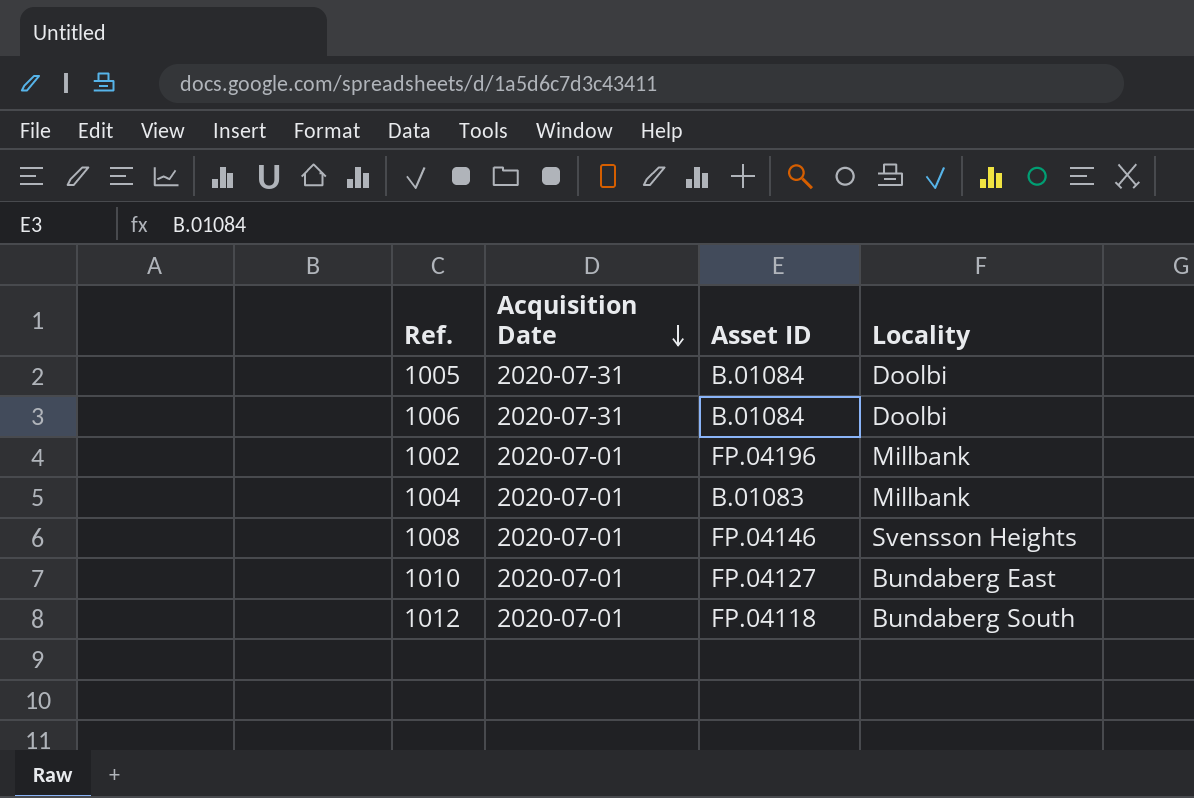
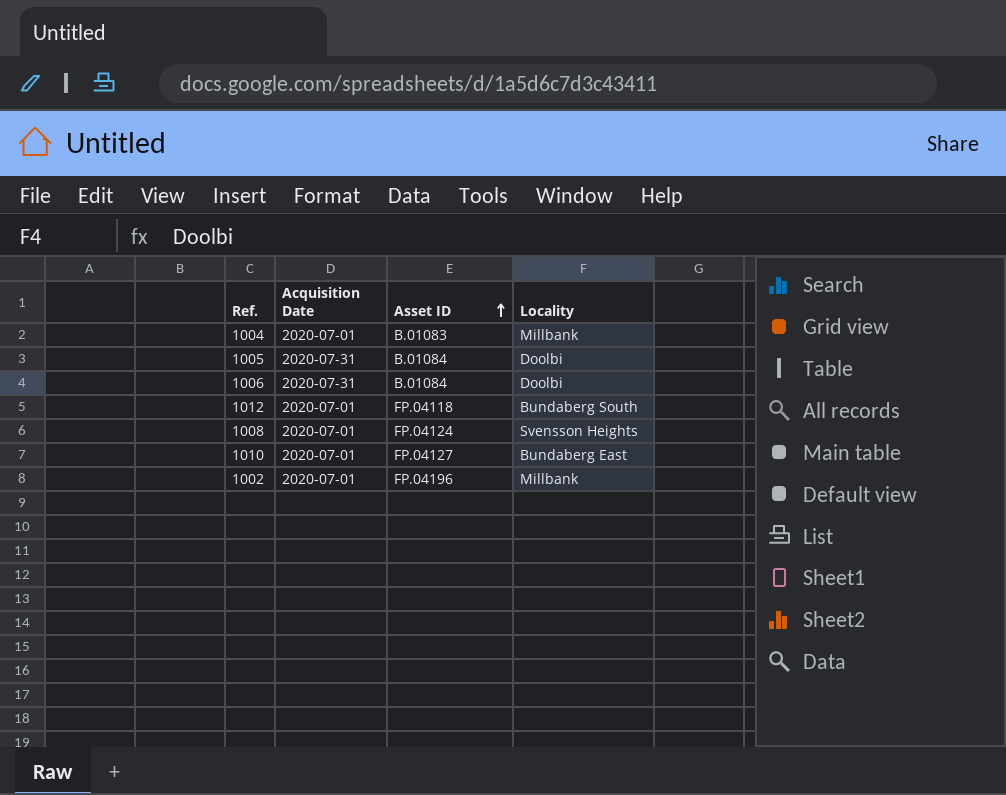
row order: Acquisition Date descending -> Asset ID ascending
1008 | Asset ID: FP.04146 -> FP.04124

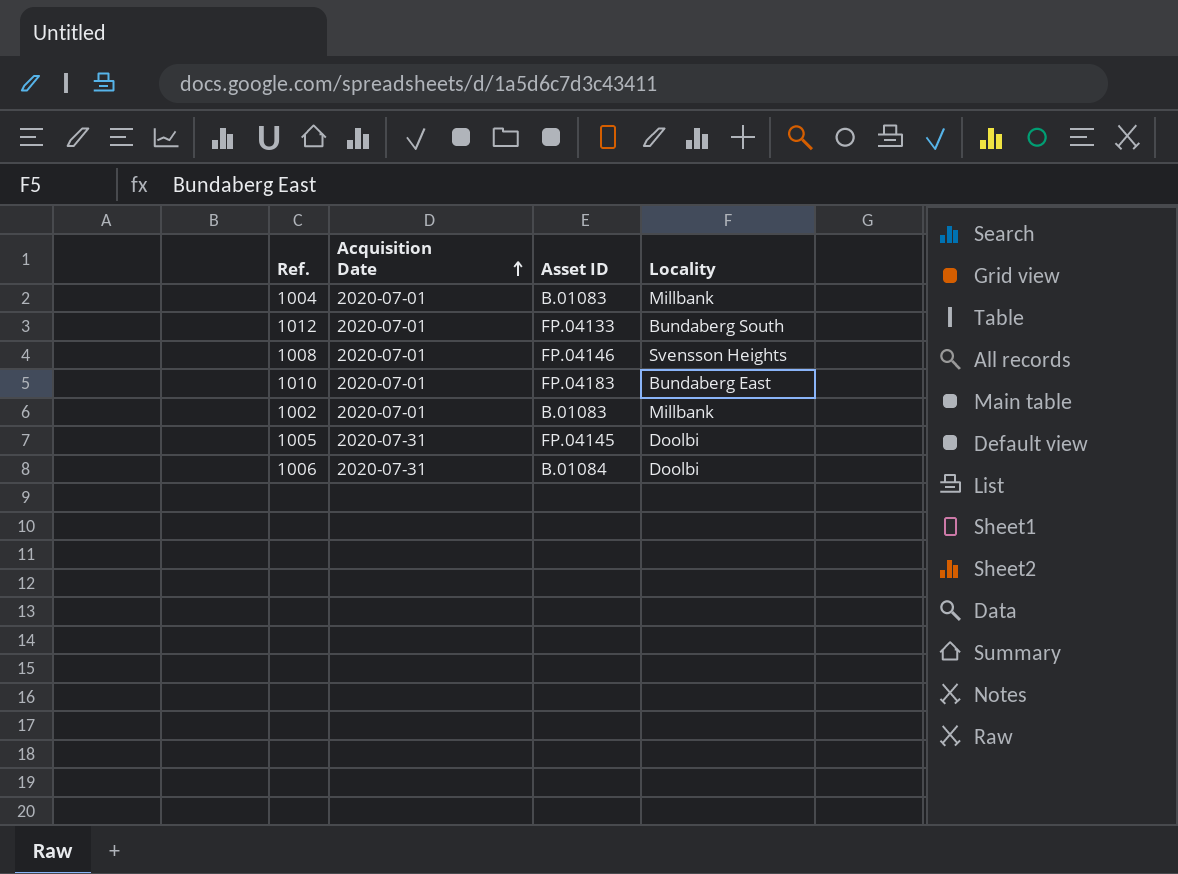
row order: Asset ID ascending -> Acquisition Date ascending
1012 | Asset ID: FP.04118 -> FP.04133
1008 | Asset ID: FP.04124 -> FP.04146
1010 | Asset ID: FP.04127 -> FP.04183
1002 | Asset ID: FP.04196 -> B.01083
1005 | Asset ID: B.01084 -> FP.04145

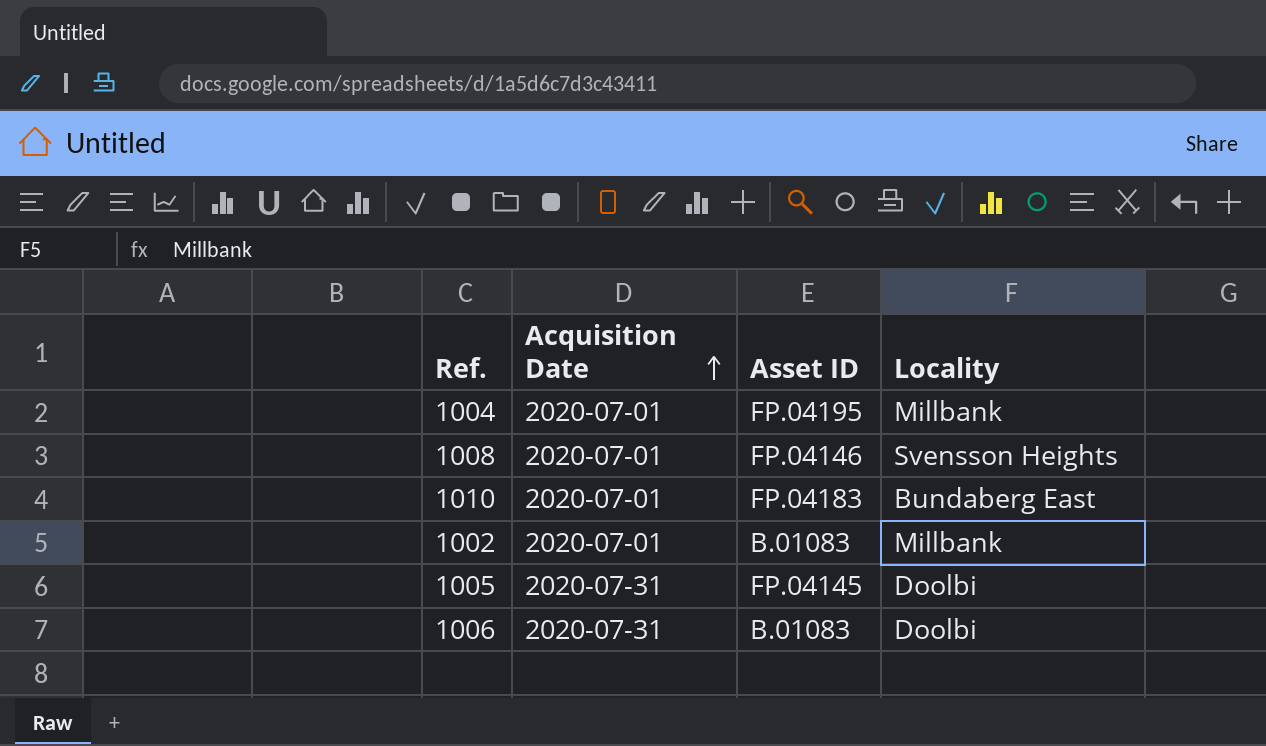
row 1012: 2020-07-01 | FP.04133 | Bundaberg South -> none
1004 | Asset ID: B.01083 -> FP.04195
1006 | Asset ID: B.01084 -> B.01083

